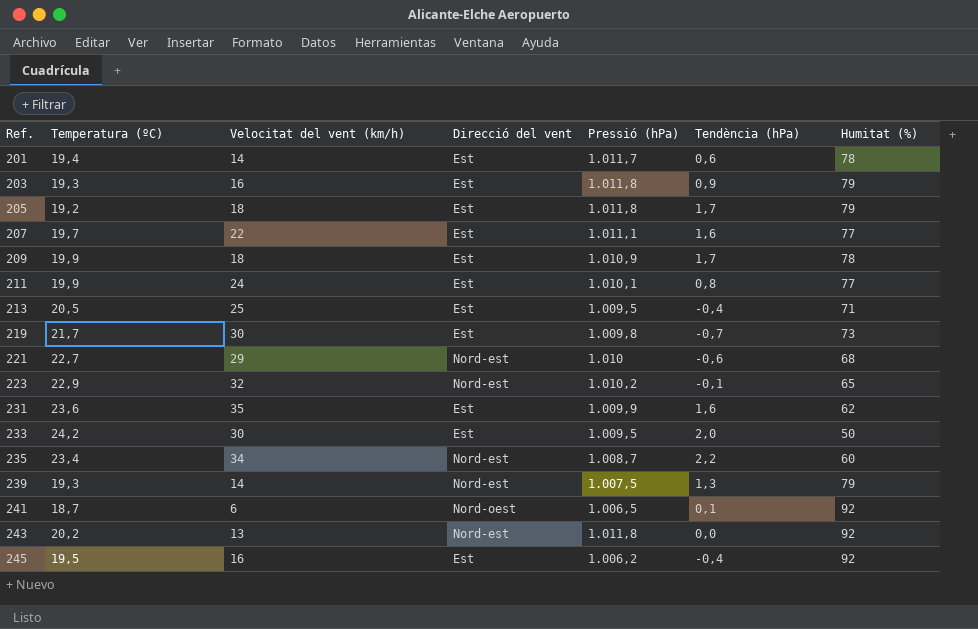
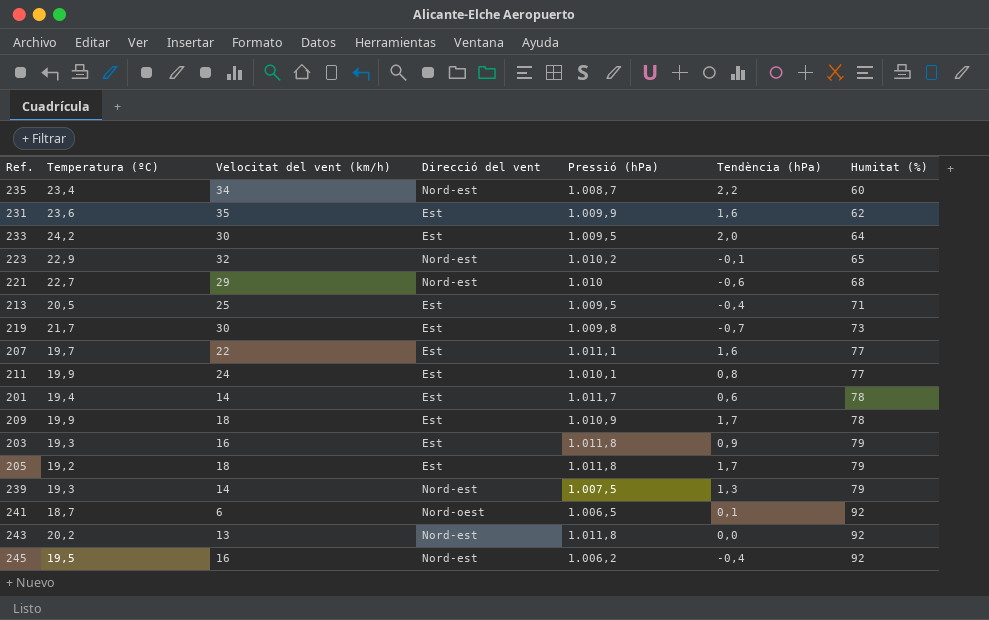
row order: Ref. ascending -> Humitat (%) ascending
233 | Humitat (%): 50 -> 64
245 | Direcció del vent: Est -> Nord-est

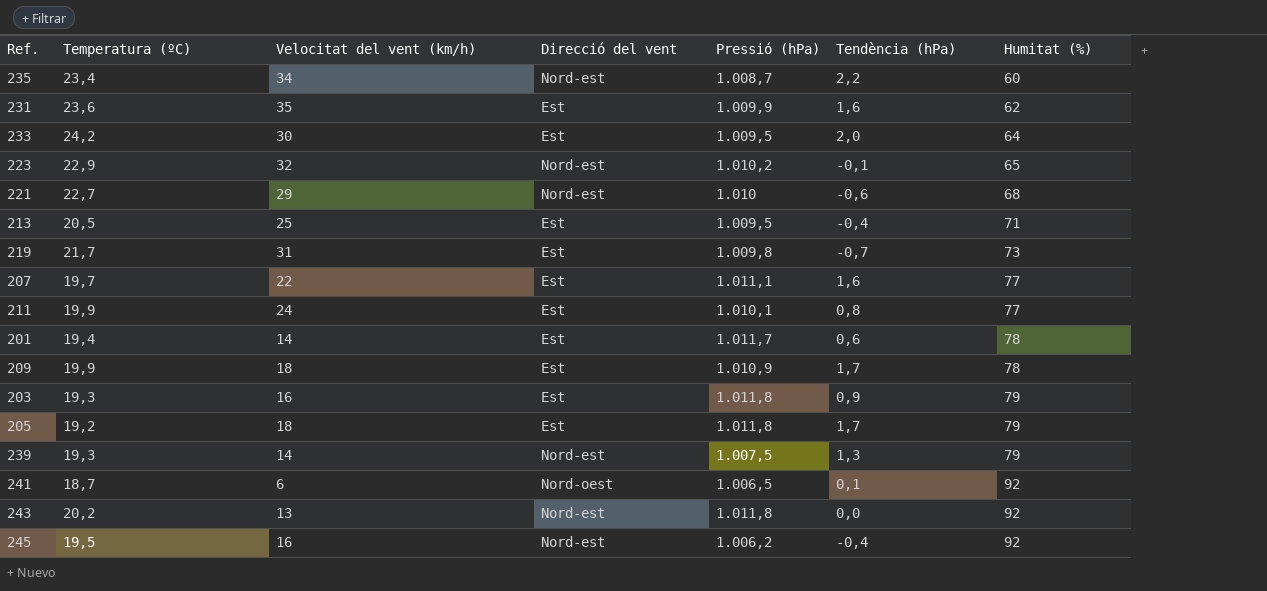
219 | Velocitat del vent (km/h): 30 -> 31

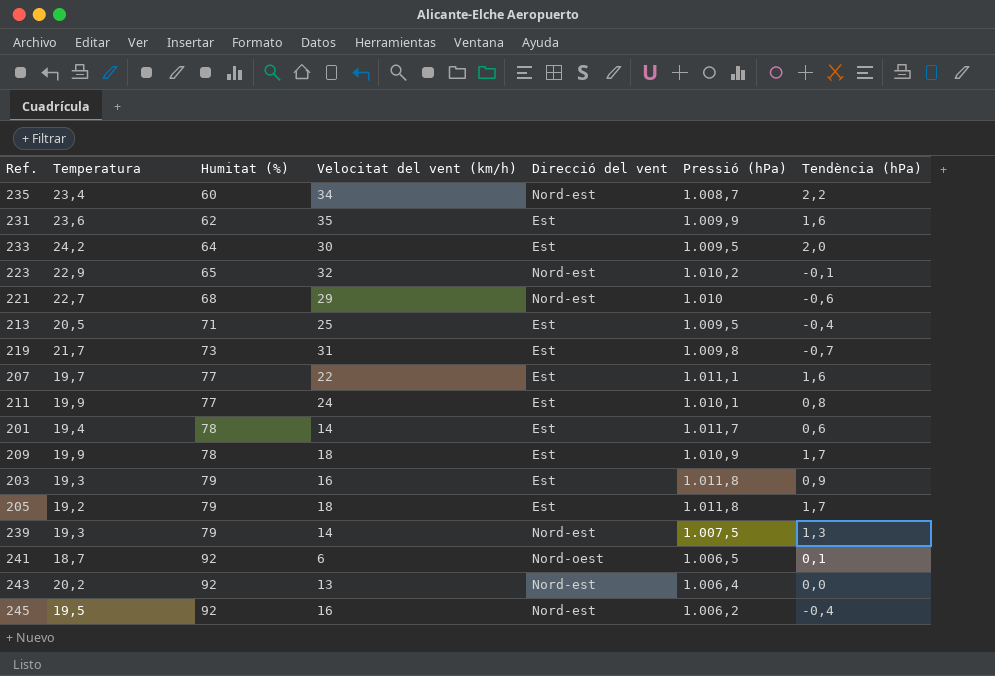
column name: Temperatura (ºC) -> Temperatura
column Humitat (%) | position: 7 -> 3
243 | Pressió (hPa): 1.011,8 -> 1.006,4

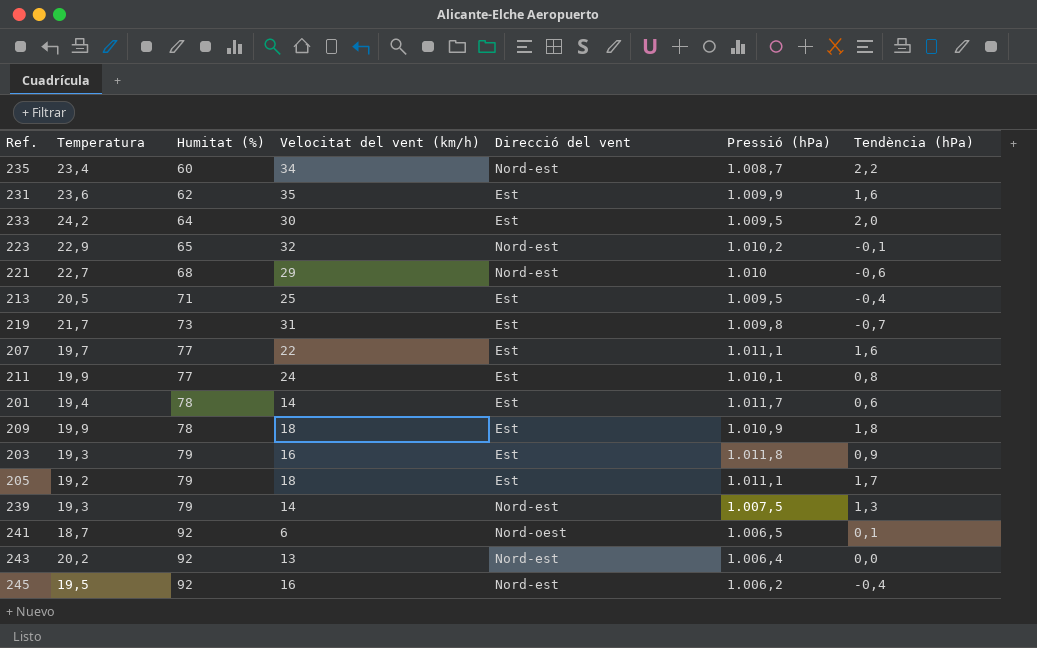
209 | Tendència (hPa): 1,7 -> 1,8
205 | Pressió (hPa): 1.011,8 -> 1.011,1

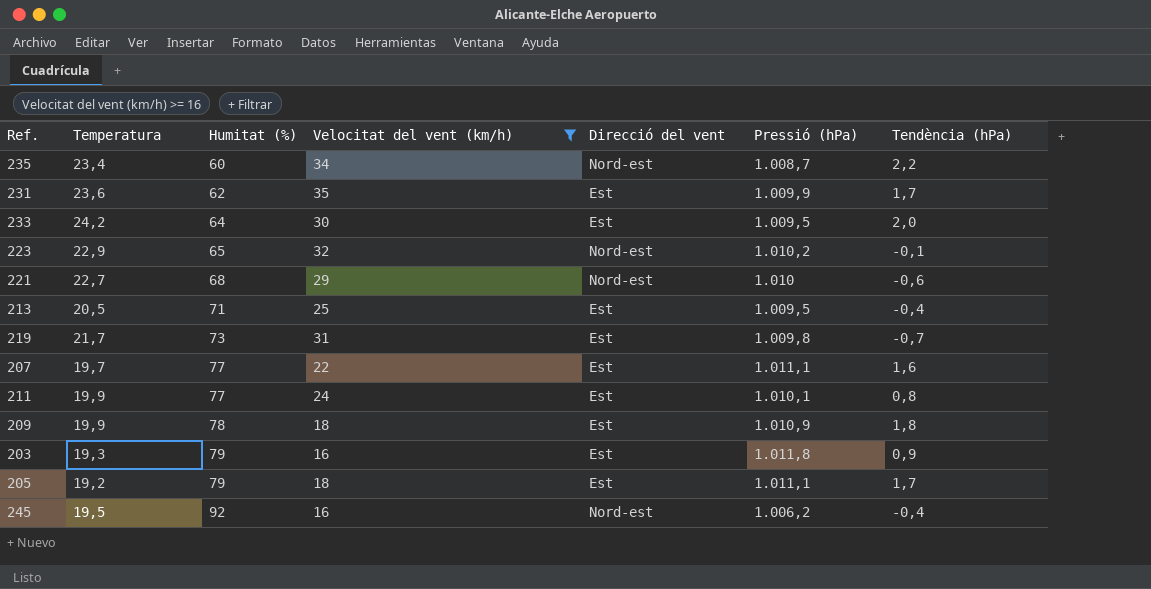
filter: none -> Velocitat del vent (km/h) >= 16
231 | Tendència (hPa): 1,6 -> 1,7

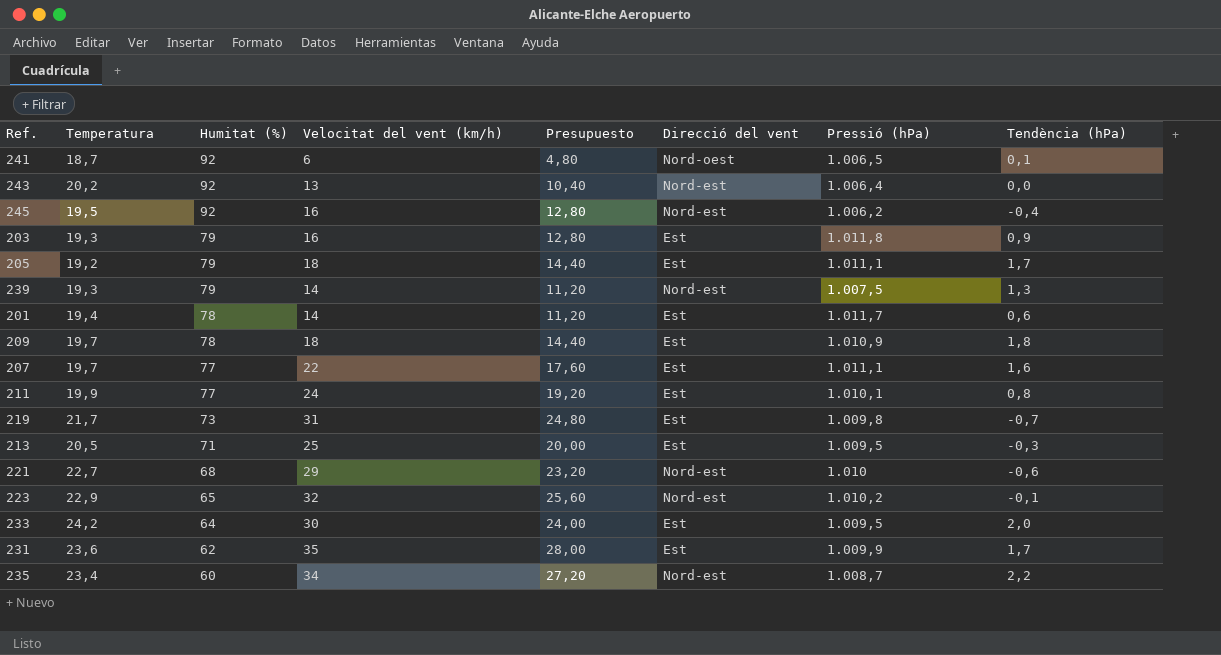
filter: Velocitat del vent (km/h) >= 16 -> none
row order: Humitat (%) ascending -> Humitat (%) descending
column Presupuesto | formula: none -> [Velocitat del vent (km/h)] * 0,8
209 | Temperatura: 19,9 -> 19,7
213 | Tendència (hPa): -0,4 -> -0,3

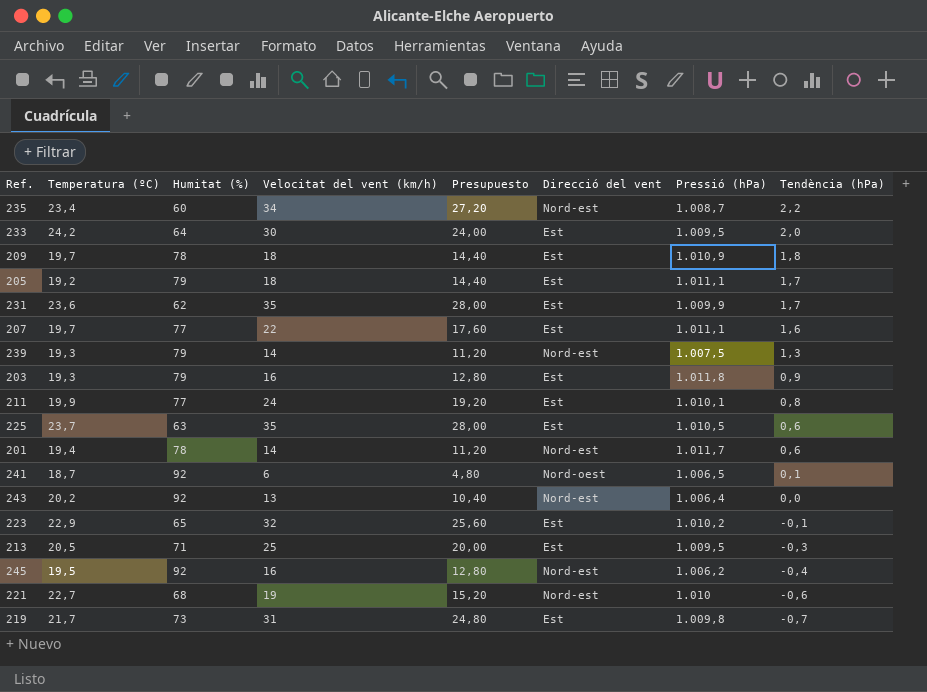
row order: Humitat (%) descending -> Tendència (hPa) descending
column name: Temperatura -> Temperatura (ºC)
row 225: none -> 23,7 | 63 | 35 | 28,00 | Est | 1.010,5 | 0,6
201 | Direcció del vent: Est -> Nord-est
223 | Direcció del vent: Nord-est -> Est
221 | Velocitat del vent (km/h): 29 -> 19
221 | Presupuesto: 23,20 -> 15,20

